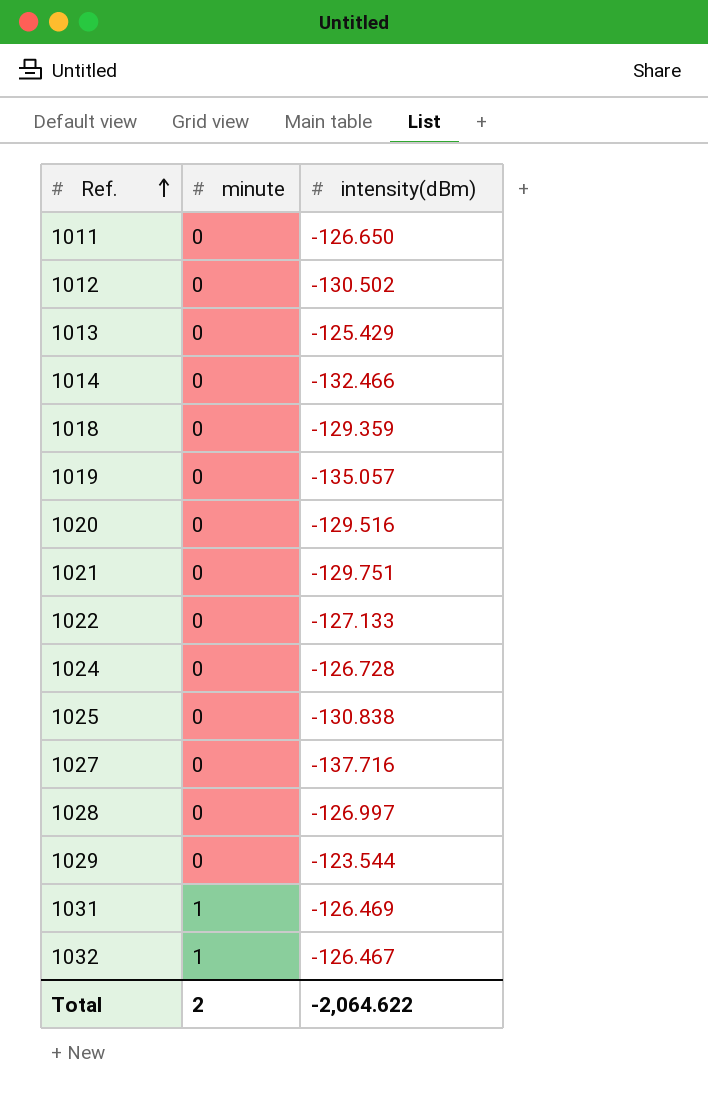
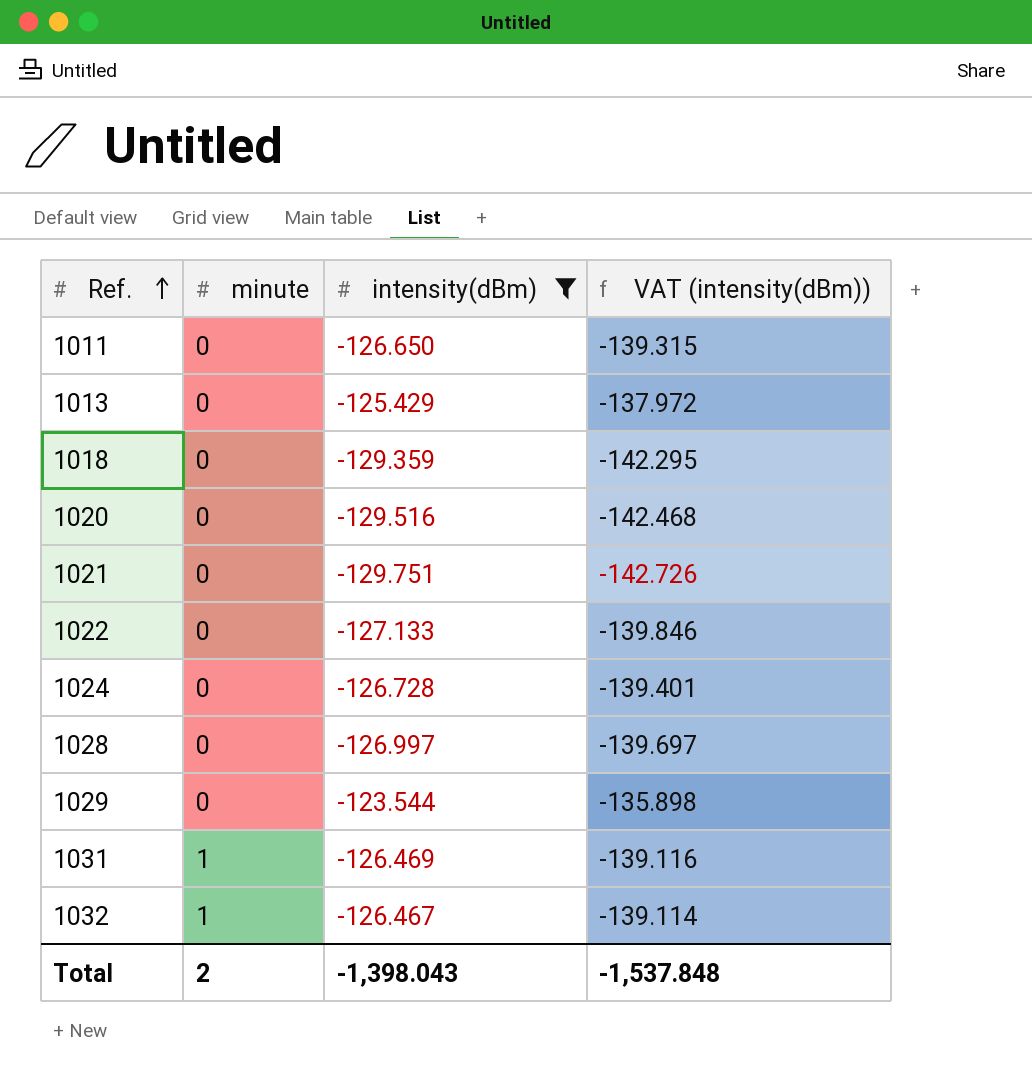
filter: none -> intensity(dBm) >= -129.751
column VAT (intensity(dBm)) | formula: none -> [intensity(dBm)] * 1.1
Total | intensity(dBm): -2,064.622 -> -1,398.043

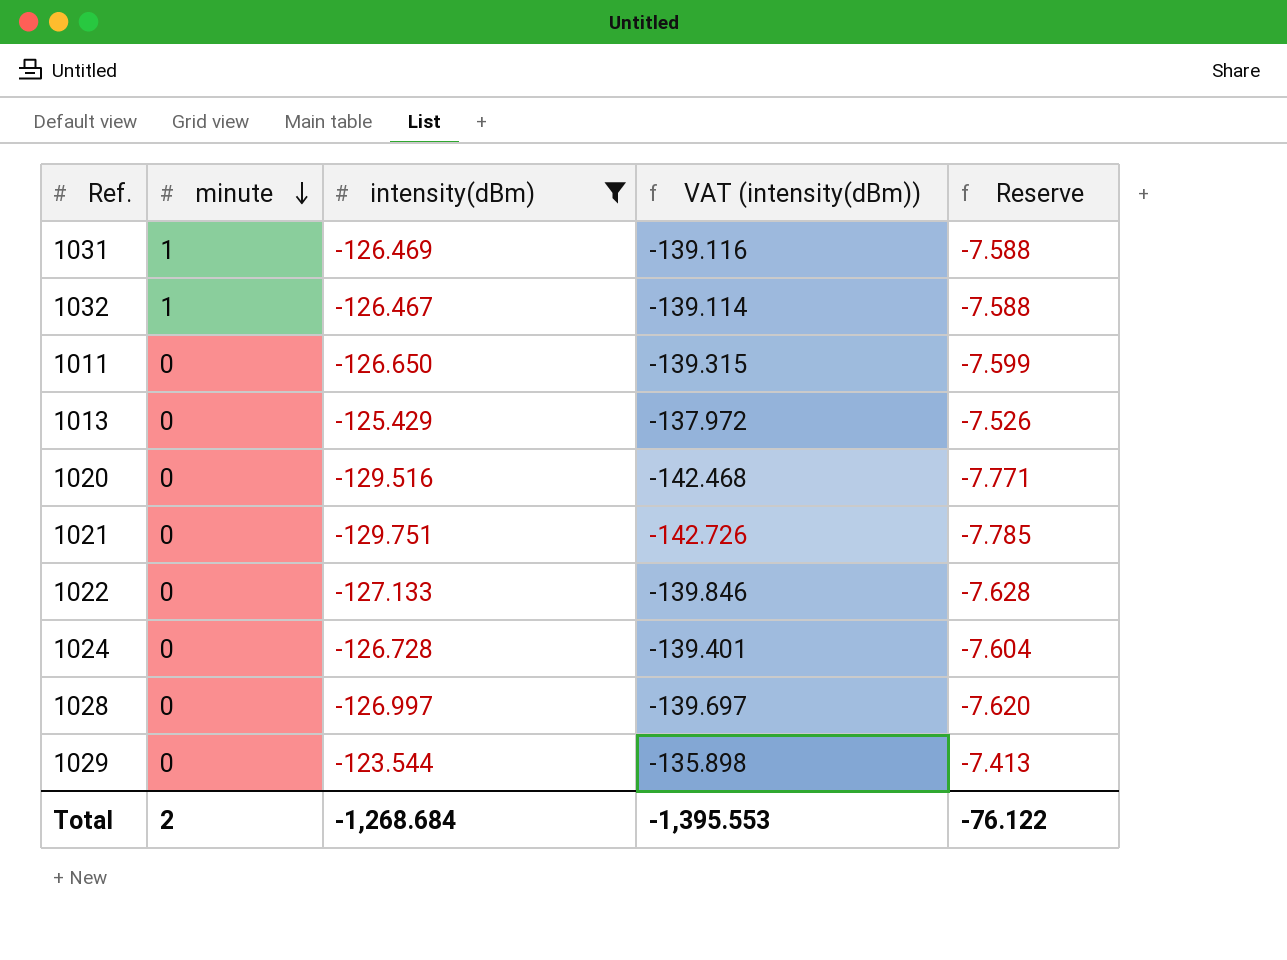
row order: Ref. ascending -> minute descending
column Reserve | formula: none -> [intensity(dBm)] * 0.06
row 1018: 0 | -129.359 | -142.295 -> none
Total | intensity(dBm): -1,398.043 -> -1,268.684
Total | VAT (intensity(dBm)): -1,537.848 -> -1,395.553

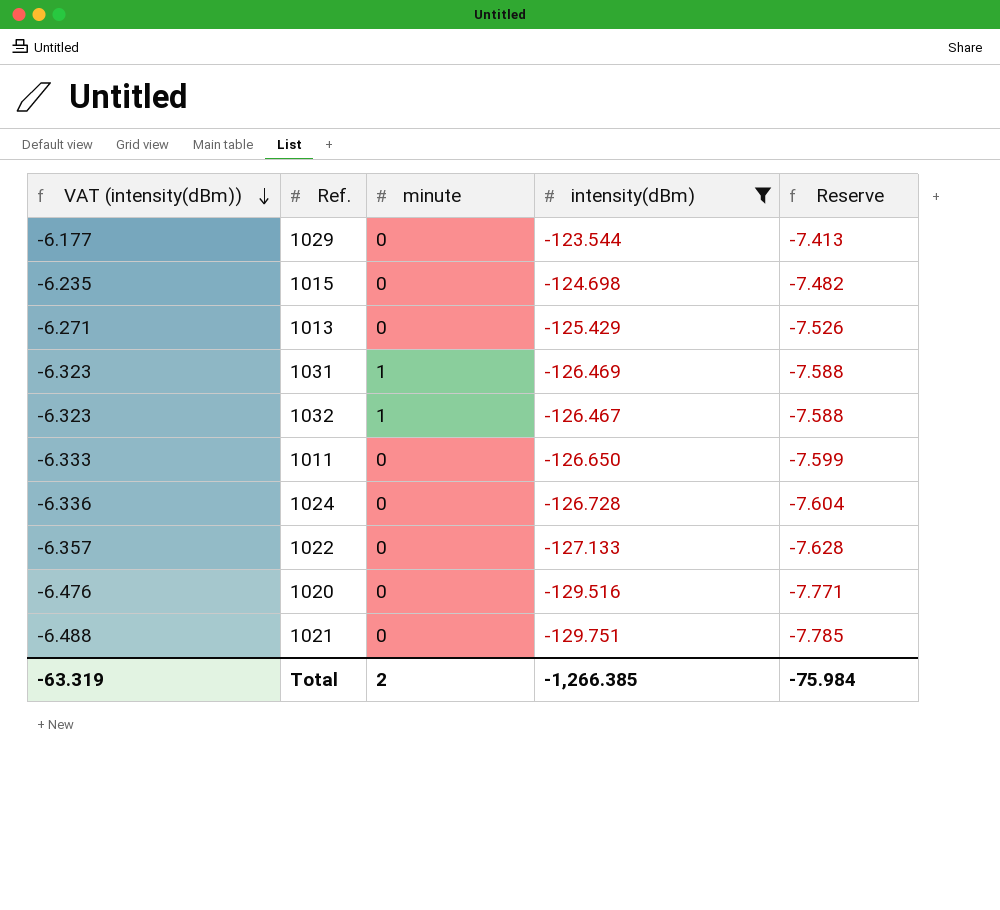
row order: minute descending -> VAT (intensity(dBm)) descending
column VAT (intensity(dBm)) | formula: [intensity(dBm)] * 1.1 -> [intensity(dBm)] * 0.05
column VAT (intensity(dBm)) | position: 4 -> 1
row 1028: 0 | -126.997 | -139.697 | -7.620 -> none
row 1015: none -> -6.235 | 0 | -124.698 | -7.482
Total | VAT (intensity(dBm)): -1,395.553 -> -63.319
Total | intensity(dBm): -1,268.684 -> -1,266.385
Total | Reserve: -76.122 -> -75.984

